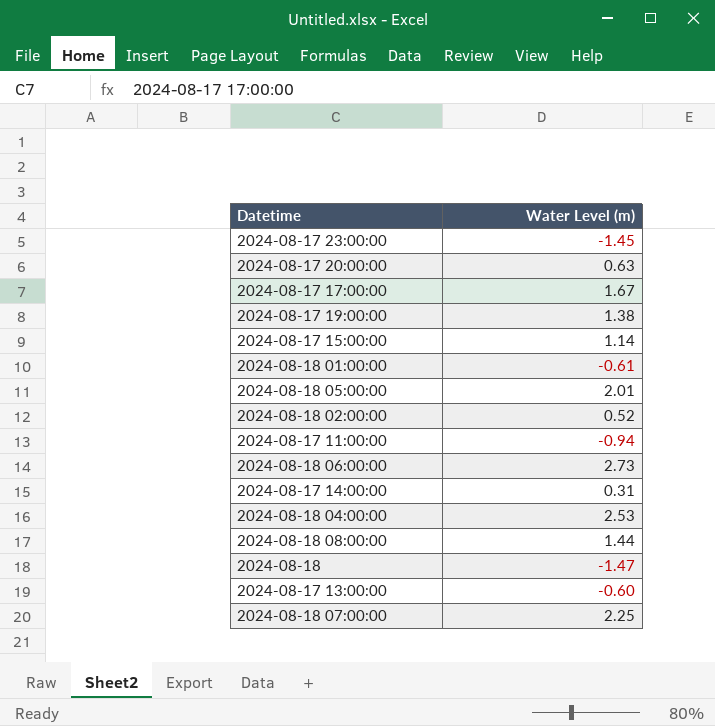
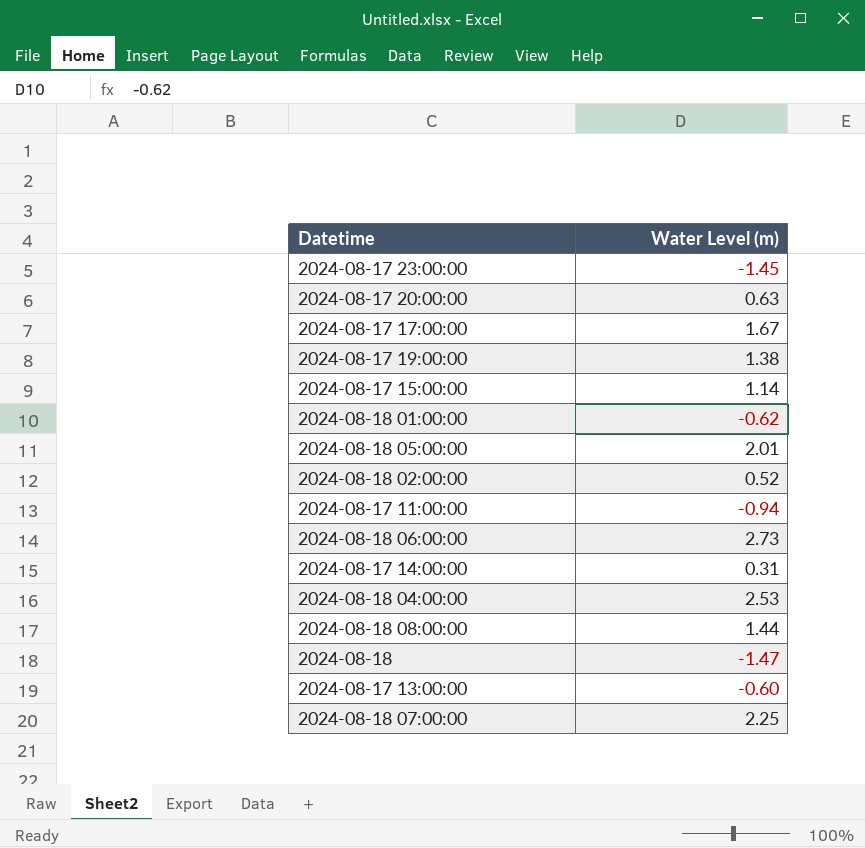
2024-08-18 01:00:00 | Water Level (m): -0.61 -> -0.62

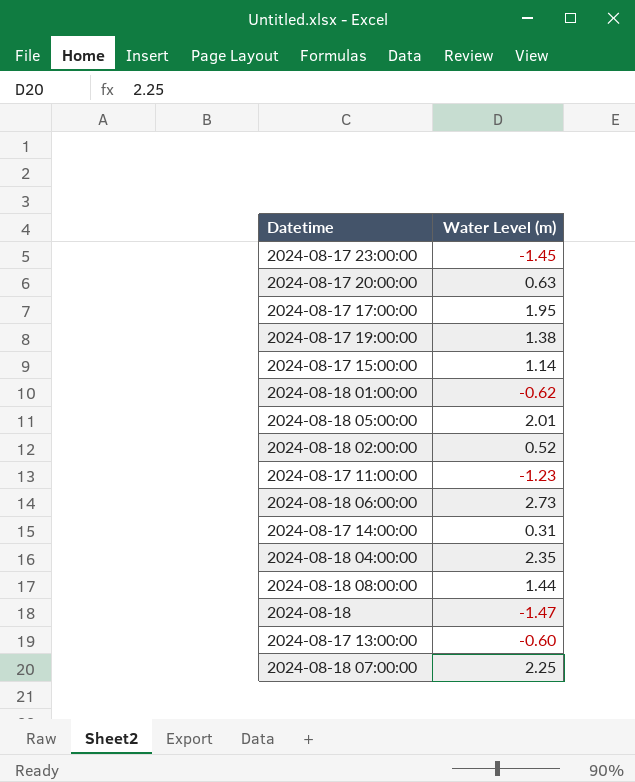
2024-08-17 17:00:00 | Water Level (m): 1.67 -> 1.95
2024-08-17 11:00:00 | Water Level (m): -0.94 -> -1.23
2024-08-18 04:00:00 | Water Level (m): 2.53 -> 2.35

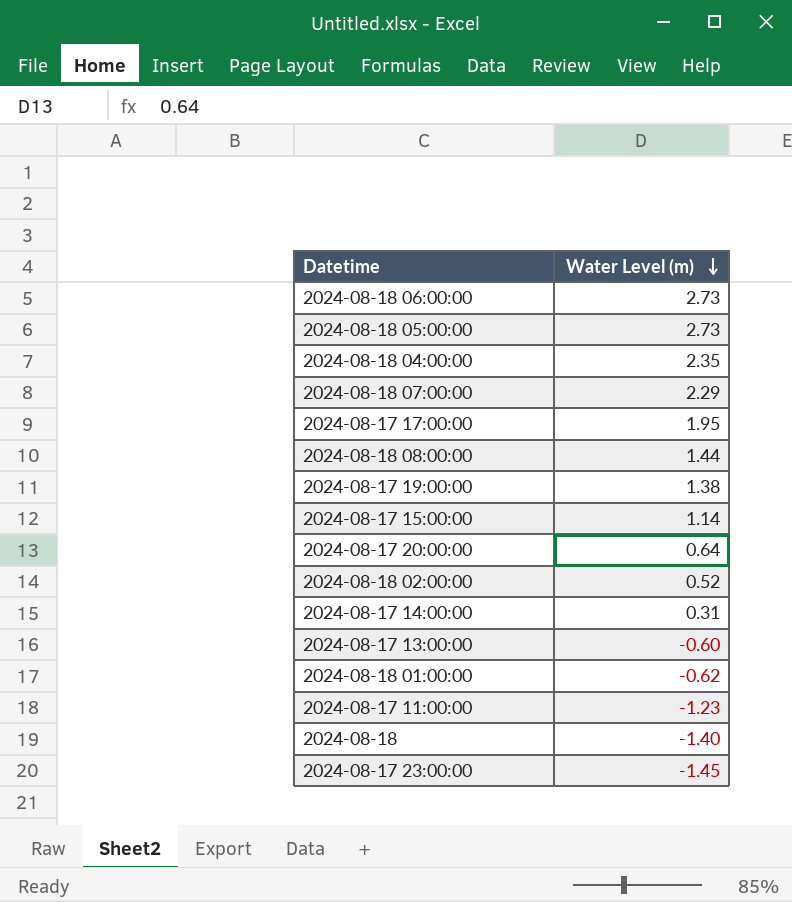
row order: none -> Water Level (m) descending
2024-08-18 05:00:00 | Water Level (m): 2.01 -> 2.73
2024-08-18 07:00:00 | Water Level (m): 2.25 -> 2.29
2024-08-17 20:00:00 | Water Level (m): 0.63 -> 0.64
2024-08-18 | Water Level (m): -1.47 -> -1.40

